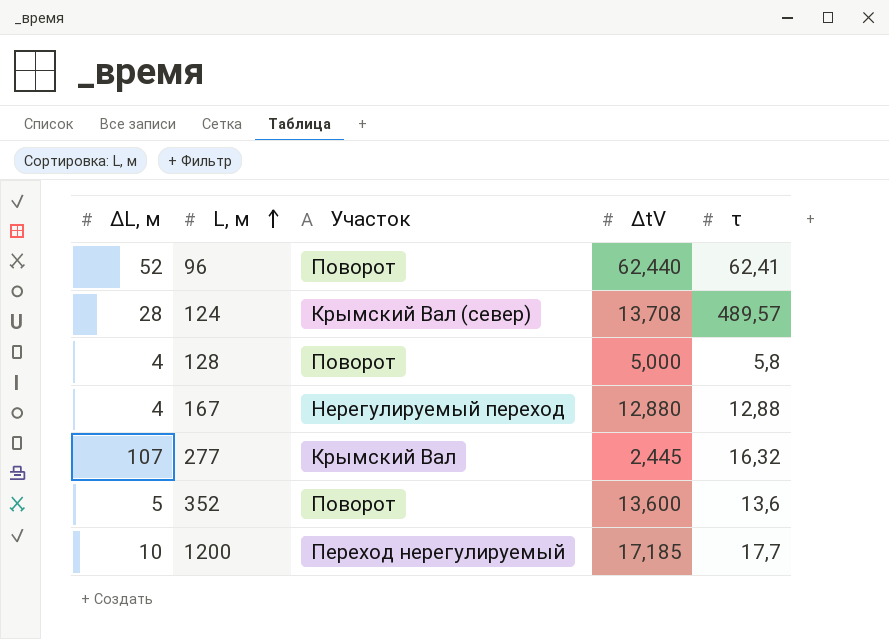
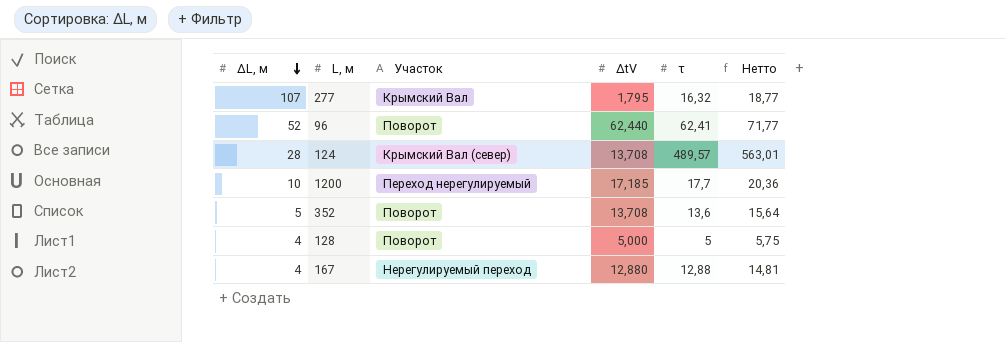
row order: L, м ascending -> ∆L, м descending
column Нетто | formula: none -> [τ] * 1,15
277 | ∆tV: 2,445 -> 1,795
352 | ∆tV: 13,600 -> 13,708
128 | τ: 5,8 -> 5

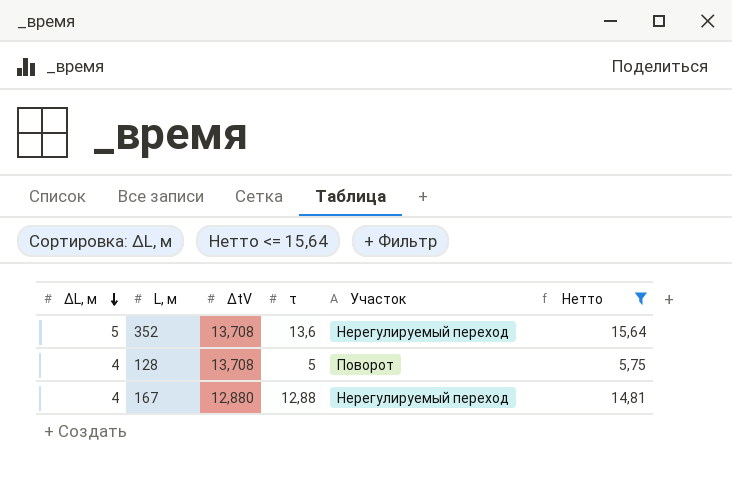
filter: none -> Нетто <= 15,64
column Участок | position: 3 -> 5
352 | Участок: Поворот -> Нерегулируемый переход
128 | ∆tV: 5,000 -> 13,708

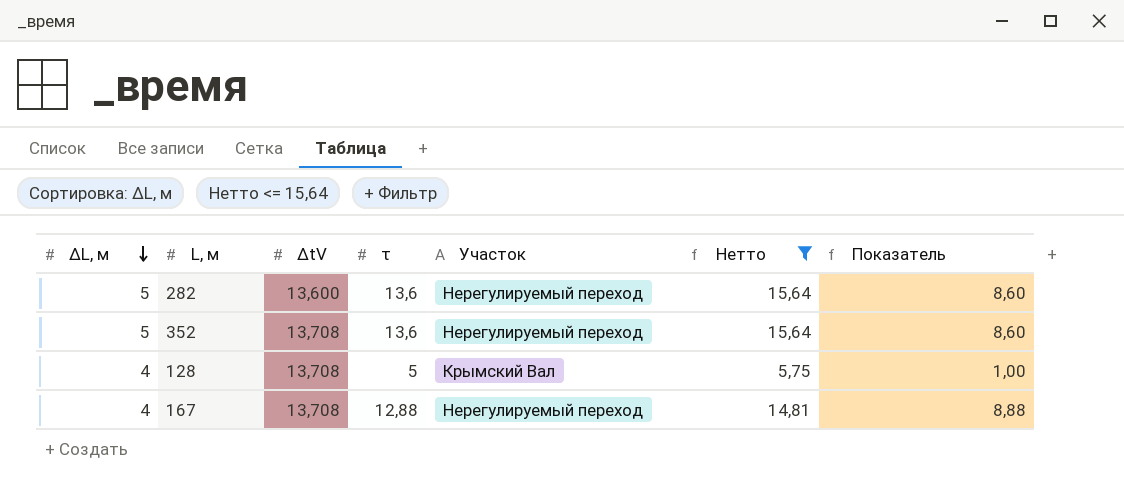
column Показатель | formula: none -> [τ] - [∆L, м]
row 282: none -> 5 | 13,600 | 13,6 | Нерегулируемый переход | 15,64 | 8,60
128 | Участок: Поворот -> Крымский Вал
167 | ∆tV: 12,880 -> 13,708

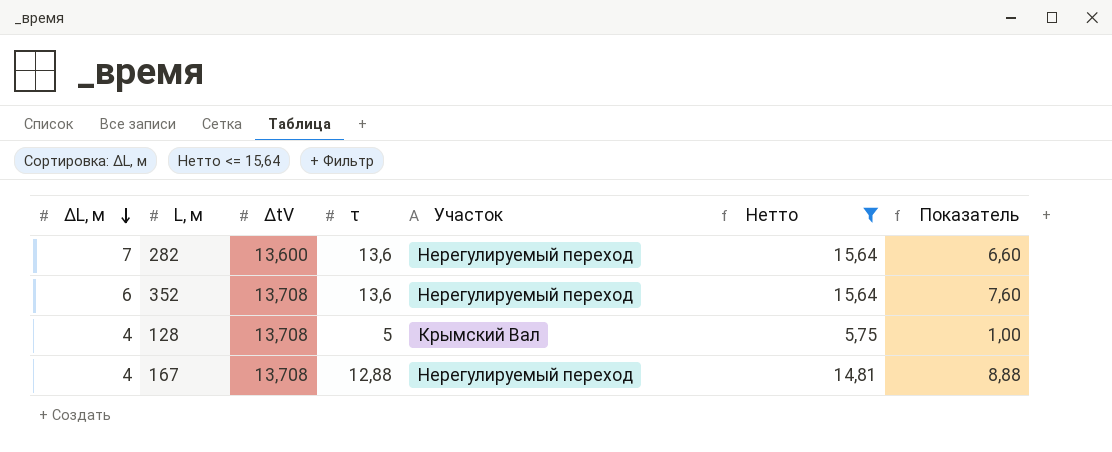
282 | ∆L, м: 5 -> 7
282 | Показатель: 8,60 -> 6,60
352 | ∆L, м: 5 -> 6
352 | Показатель: 8,60 -> 7,60

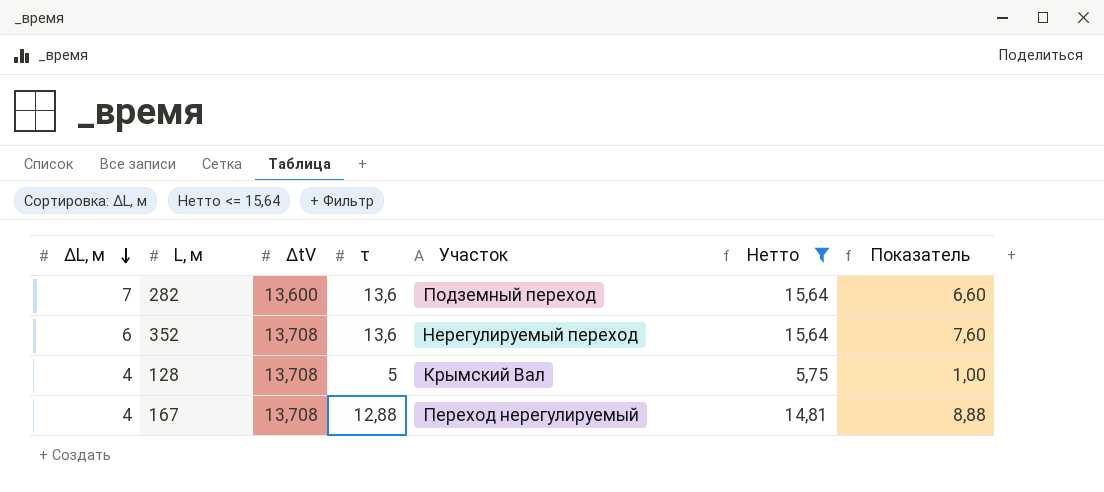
282 | Участок: Нерегулируемый переход -> Подземный переход
167 | Участок: Нерегулируемый переход -> Переход нерегулируемый

